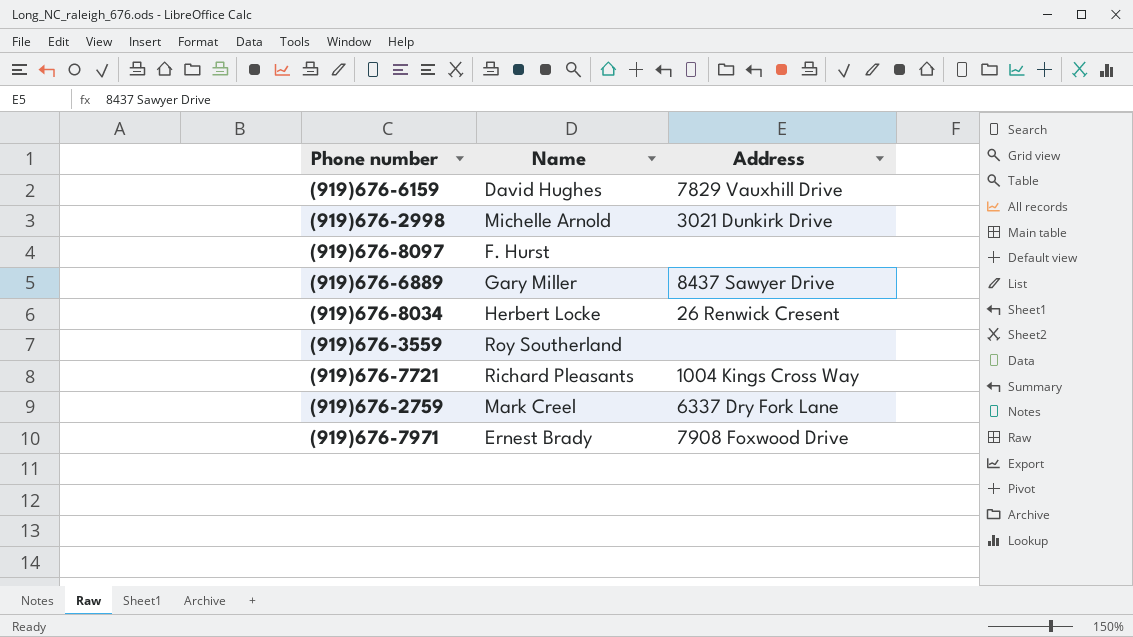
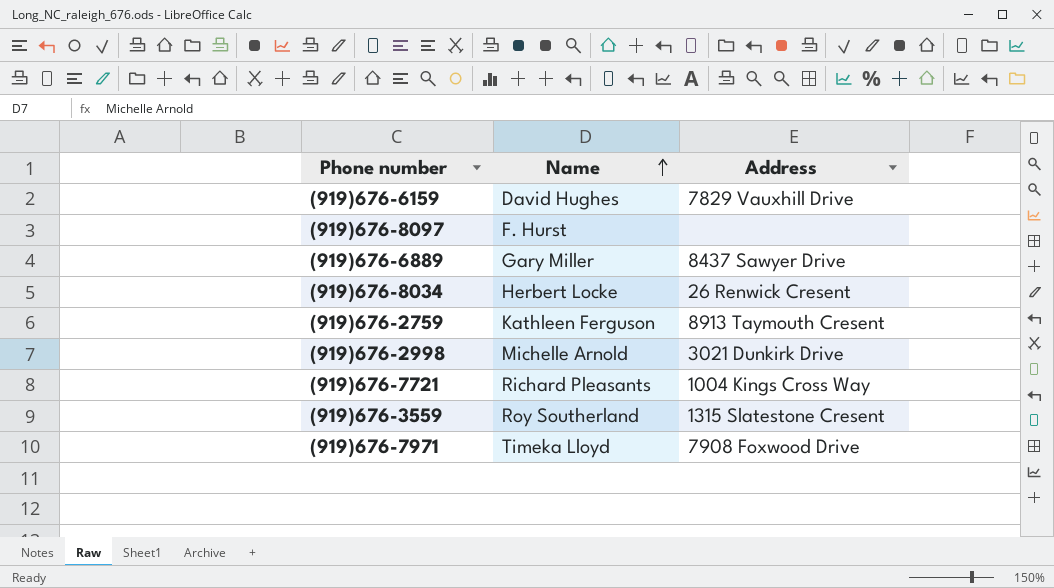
row order: none -> Name ascending
(919)676-2759 | Name: Mark Creel -> Kathleen Ferguson
(919)676-2759 | Address: 6337 Dry Fork Lane -> 8913 Taymouth Cresent
(919)676-3559 | Address: none -> 1315 Slatestone Cresent
(919)676-7971 | Name: Ernest Brady -> Timeka Lloyd

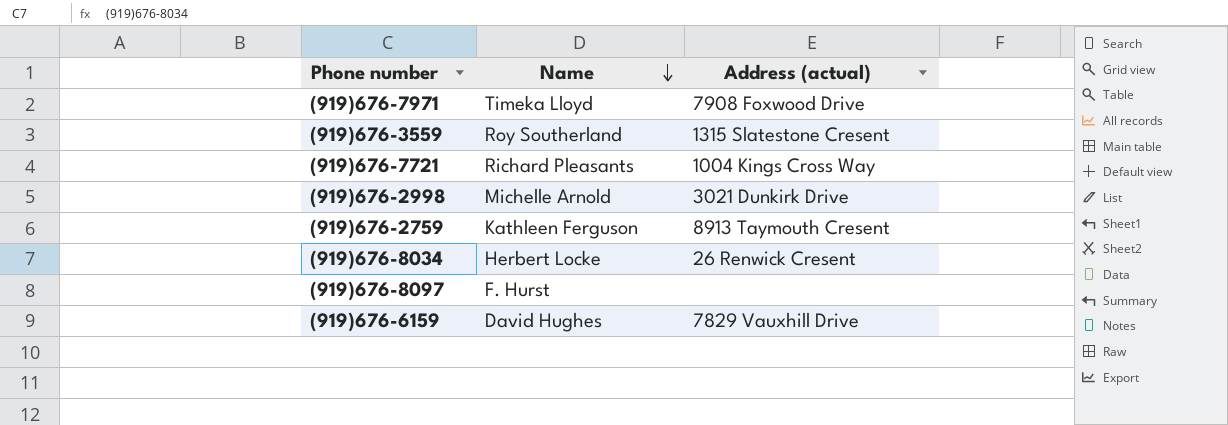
row order: Name ascending -> Name descending
column name: Address -> Address (actual)
row (919)676-6889: Gary Miller | 8437 Sawyer Drive -> none

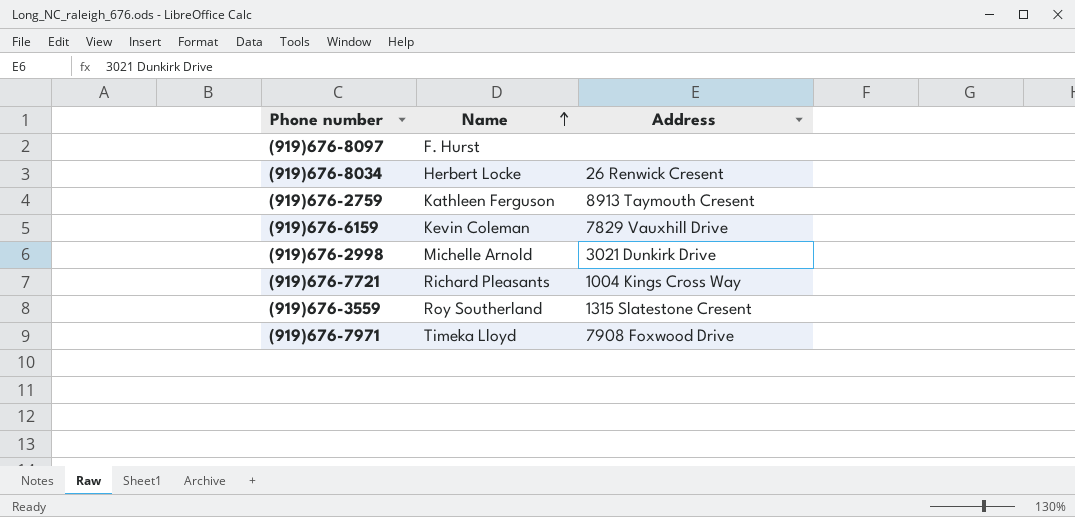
row order: Name descending -> Name ascending
column name: Address (actual) -> Address
(919)676-6159 | Name: David Hughes -> Kevin Coleman

